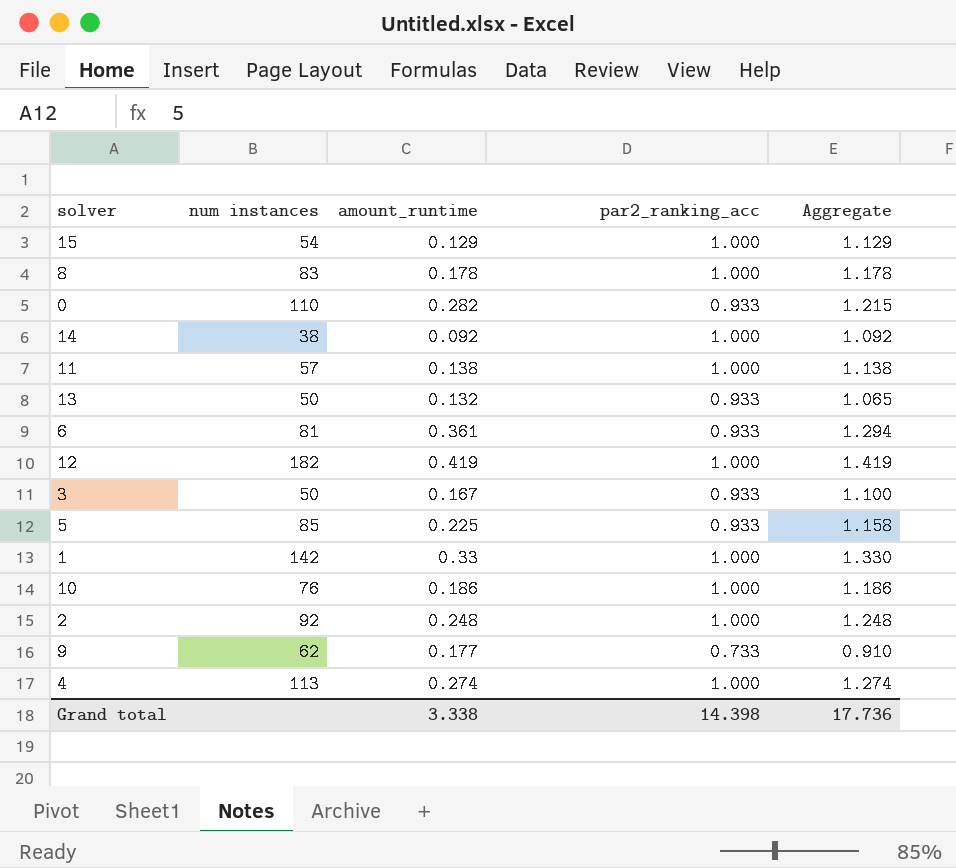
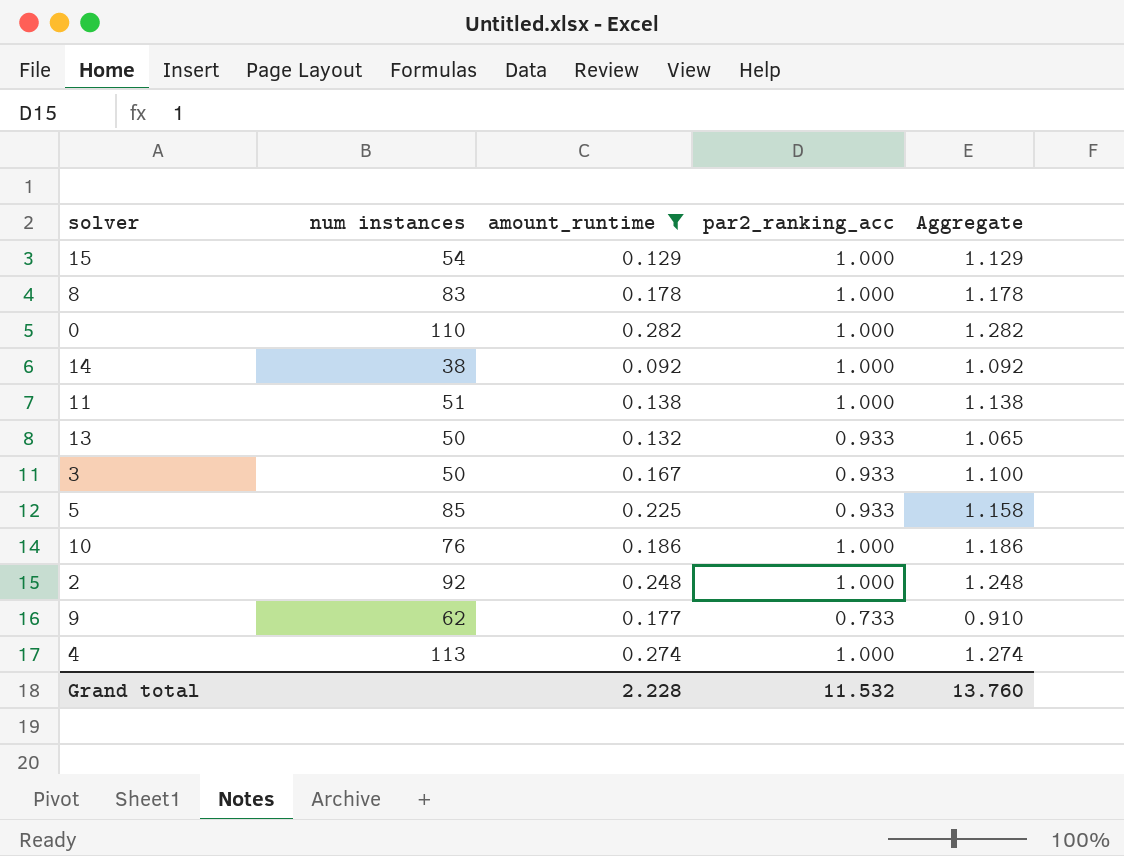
filter: none -> amount_runtime <= 0.282
0 | par2_ranking_acc: 0.933 -> 1.000
0 | Aggregate: 1.215 -> 1.282
11 | num instances: 57 -> 51
Grand total | amount_runtime: 3.338 -> 2.228
Grand total | par2_ranking_acc: 14.398 -> 11.532
Grand total | Aggregate: 17.736 -> 13.760

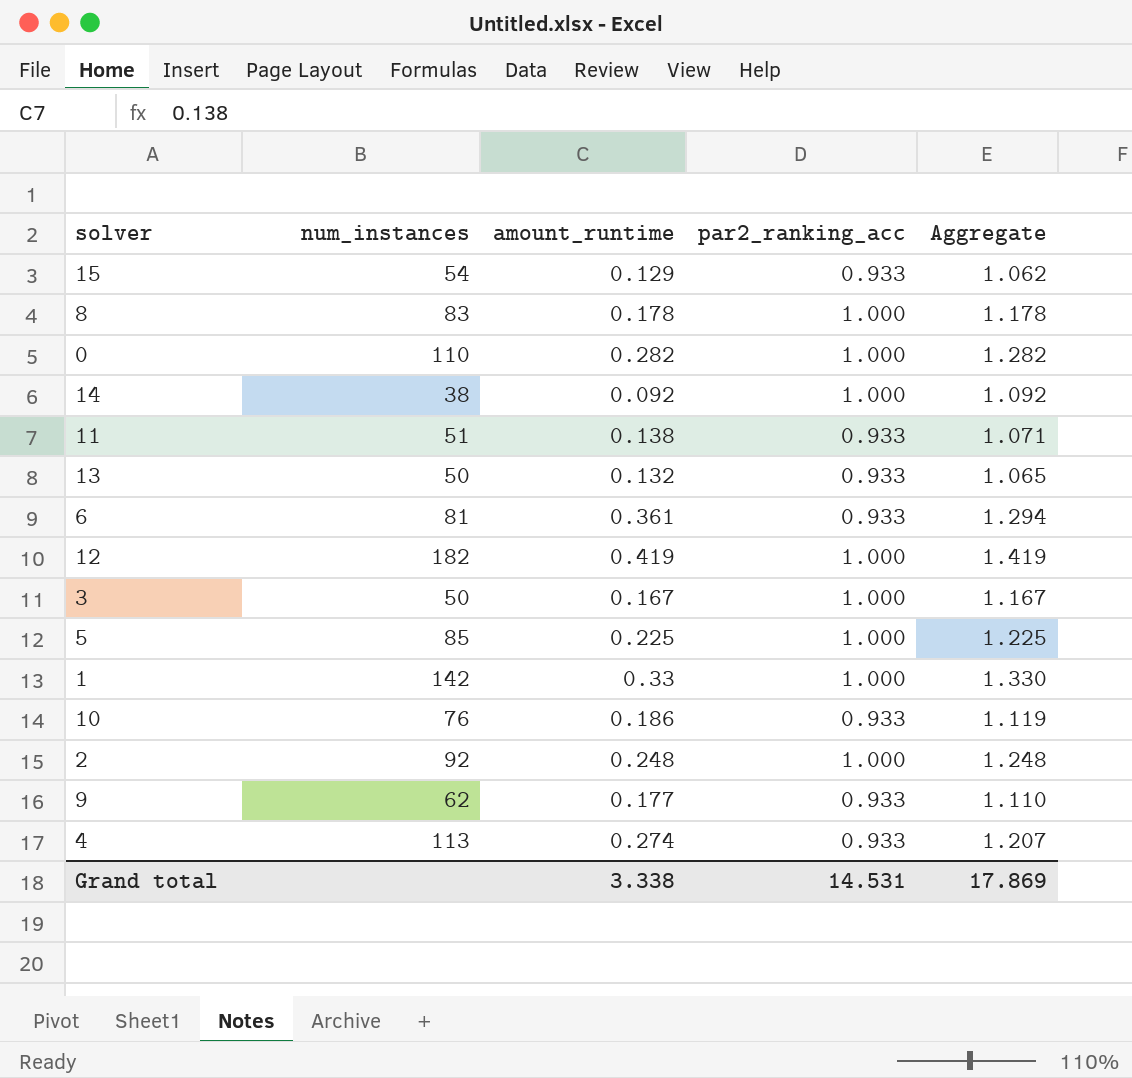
filter: amount_runtime <= 0.282 -> none
column name: num instances -> num_instances
15 | par2_ranking_acc: 1.000 -> 0.933
15 | Aggregate: 1.129 -> 1.062
11 | par2_ranking_acc: 1.000 -> 0.933
11 | Aggregate: 1.138 -> 1.071
3 | par2_ranking_acc: 0.933 -> 1.000
3 | Aggregate: 1.100 -> 1.167
5 | par2_ranking_acc: 0.933 -> 1.000
5 | Aggregate: 1.158 -> 1.225
10 | par2_ranking_acc: 1.000 -> 0.933
10 | Aggregate: 1.186 -> 1.119
9 | par2_ranking_acc: 0.733 -> 0.933
9 | Aggregate: 0.910 -> 1.110
4 | par2_ranking_acc: 1.000 -> 0.933
4 | Aggregate: 1.274 -> 1.207
Grand total | amount_runtime: 2.228 -> 3.338
Grand total | par2_ranking_acc: 11.532 -> 14.531
Grand total | Aggregate: 13.760 -> 17.869

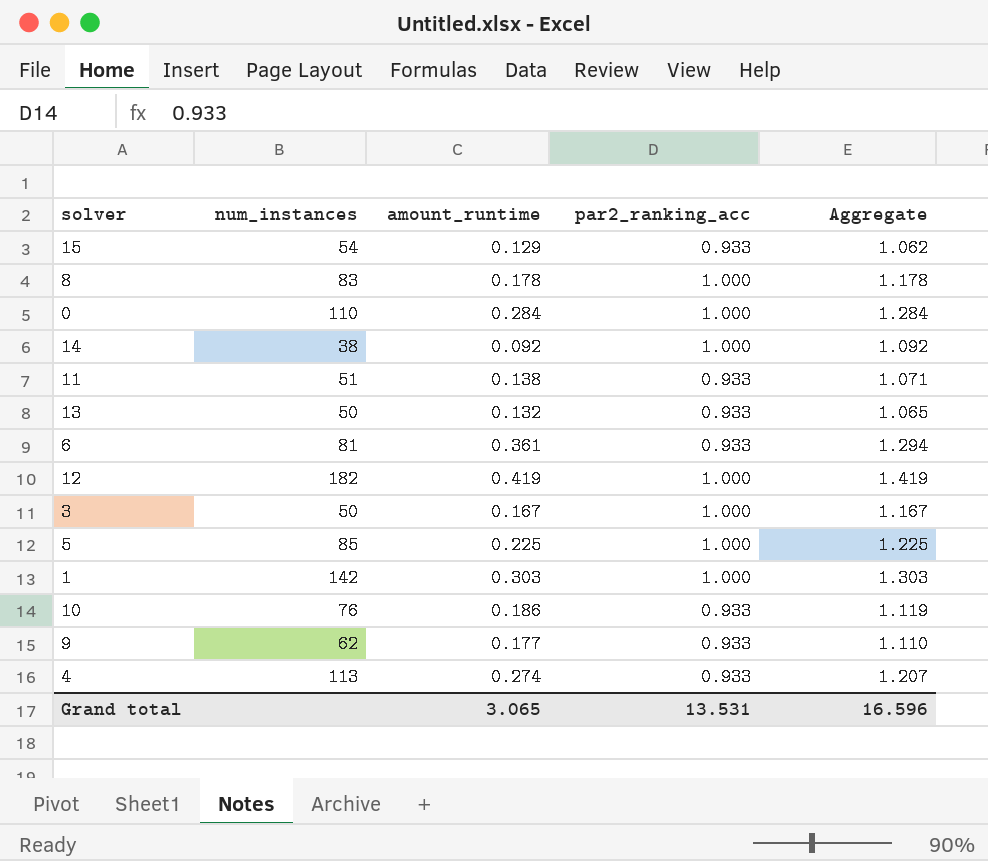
row 2: 92 | 0.248 | 1.000 | 1.248 -> none
0 | amount_runtime: 0.282 -> 0.284
0 | Aggregate: 1.282 -> 1.284
1 | amount_runtime: 0.33 -> 0.303
1 | Aggregate: 1.330 -> 1.303
Grand total | amount_runtime: 3.338 -> 3.065
Grand total | par2_ranking_acc: 14.531 -> 13.531
Grand total | Aggregate: 17.869 -> 16.596

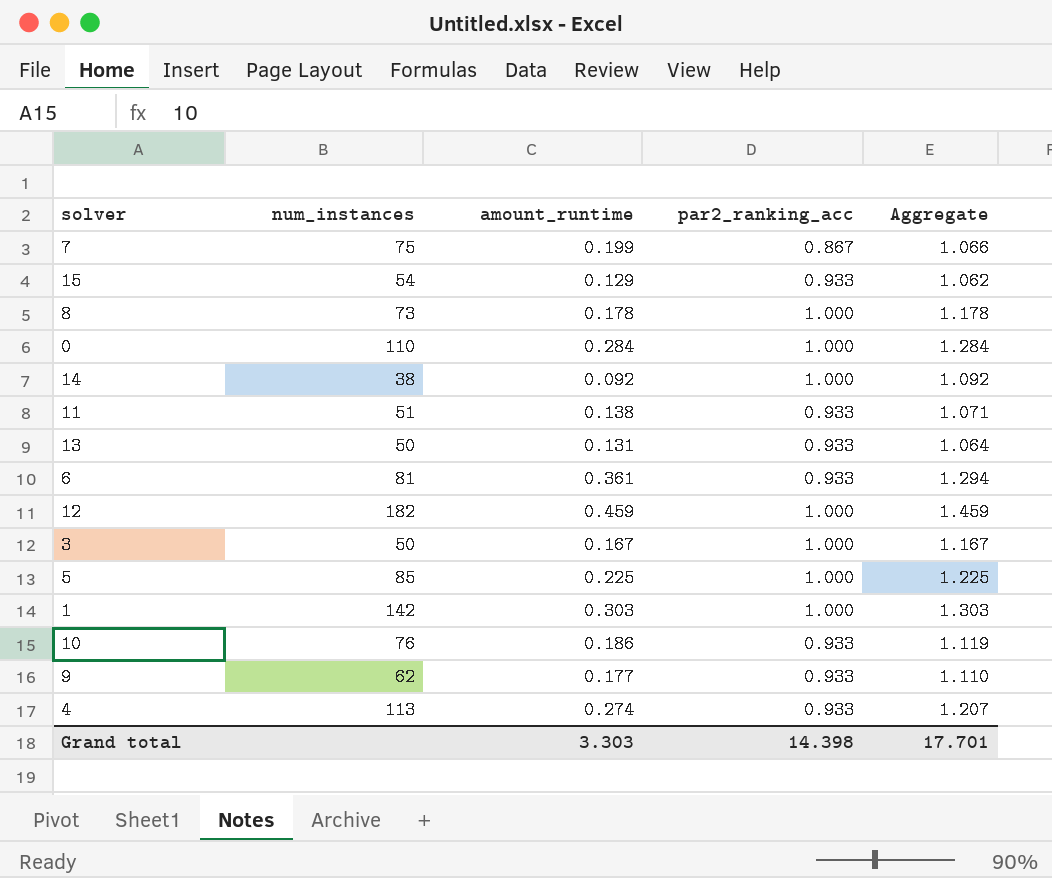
row 7: none -> 75 | 0.199 | 0.867 | 1.066
8 | num_instances: 83 -> 73
13 | amount_runtime: 0.132 -> 0.131
13 | Aggregate: 1.065 -> 1.064
12 | amount_runtime: 0.419 -> 0.459
12 | Aggregate: 1.419 -> 1.459
Grand total | amount_runtime: 3.065 -> 3.303
Grand total | par2_ranking_acc: 13.531 -> 14.398
Grand total | Aggregate: 16.596 -> 17.701

